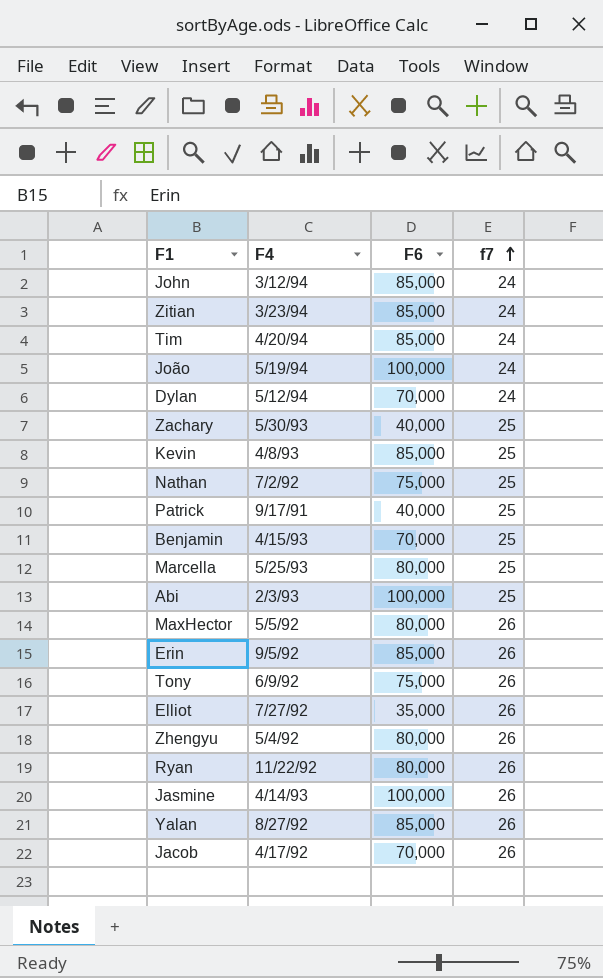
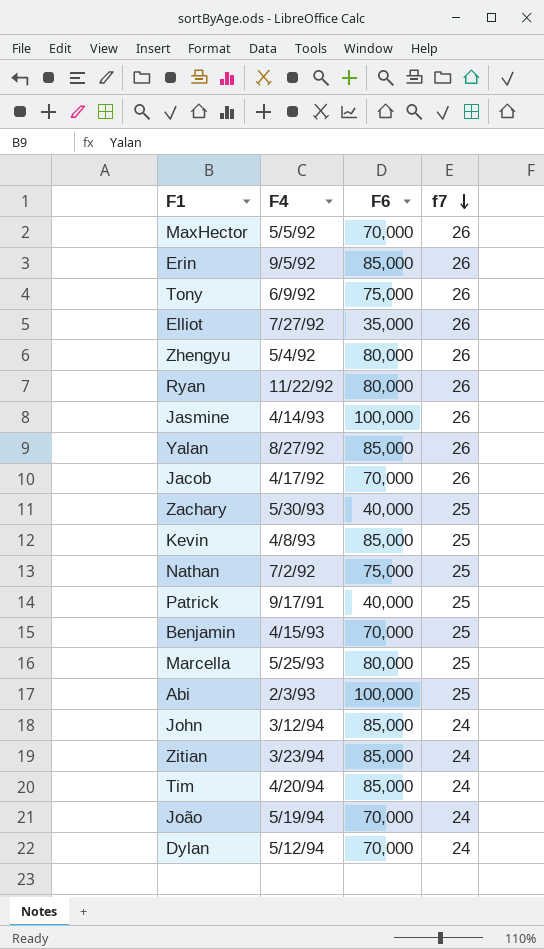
row order: f7 ascending -> f7 descending
MaxHector | F6: 80,000 -> 70,000
João | F6: 100,000 -> 70,000

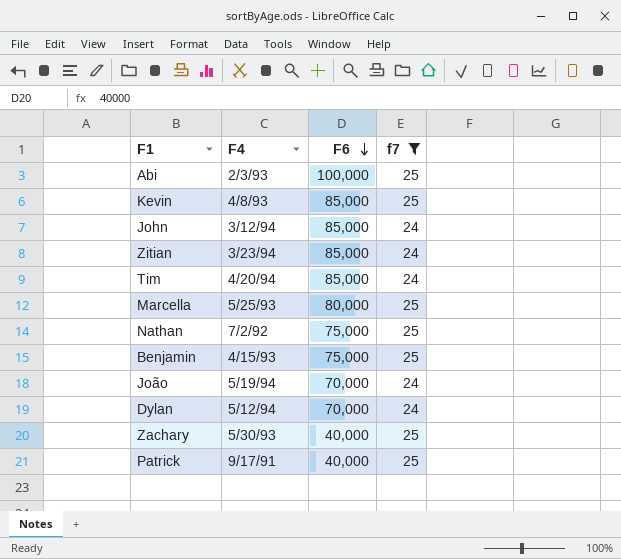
filter: none -> f7 != 26
row order: f7 descending -> F6 descending
Benjamin | F6: 70,000 -> 75,000

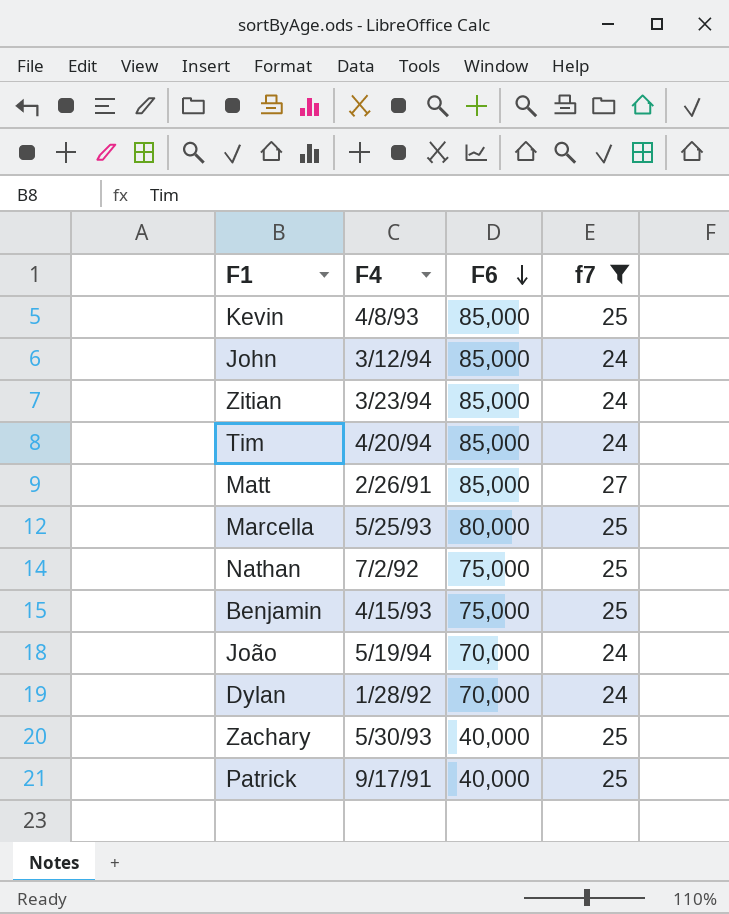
row Abi: 2/3/93 | 100,000 | 25 -> none
row Matt: none -> 2/26/91 | 85,000 | 27
Dylan | F4: 5/12/94 -> 1/28/92

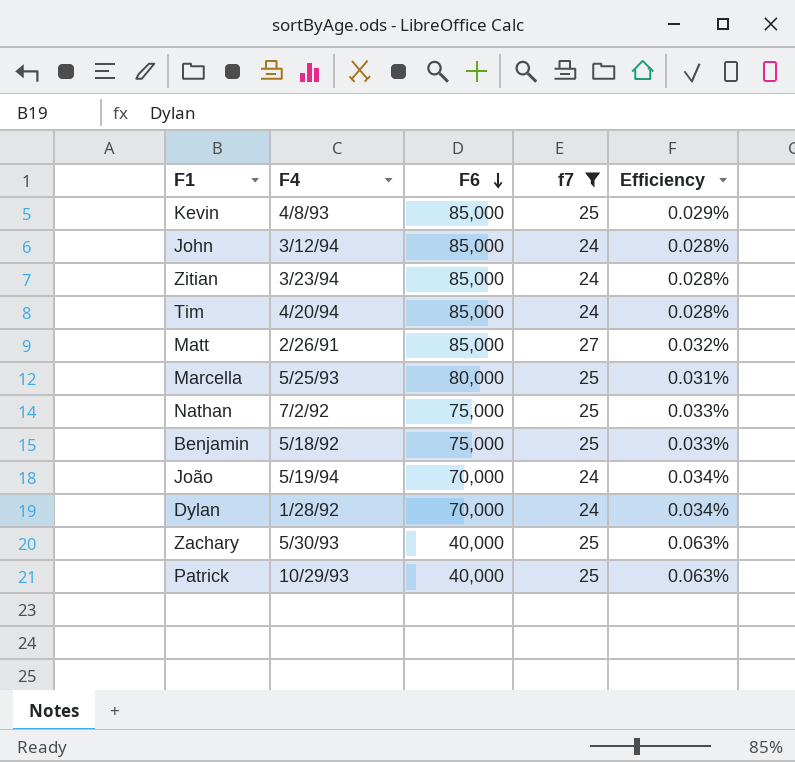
column Efficiency | formula: none -> [f7] / [F6]
Benjamin | F4: 4/15/93 -> 5/18/92
Patrick | F4: 9/17/91 -> 10/29/93

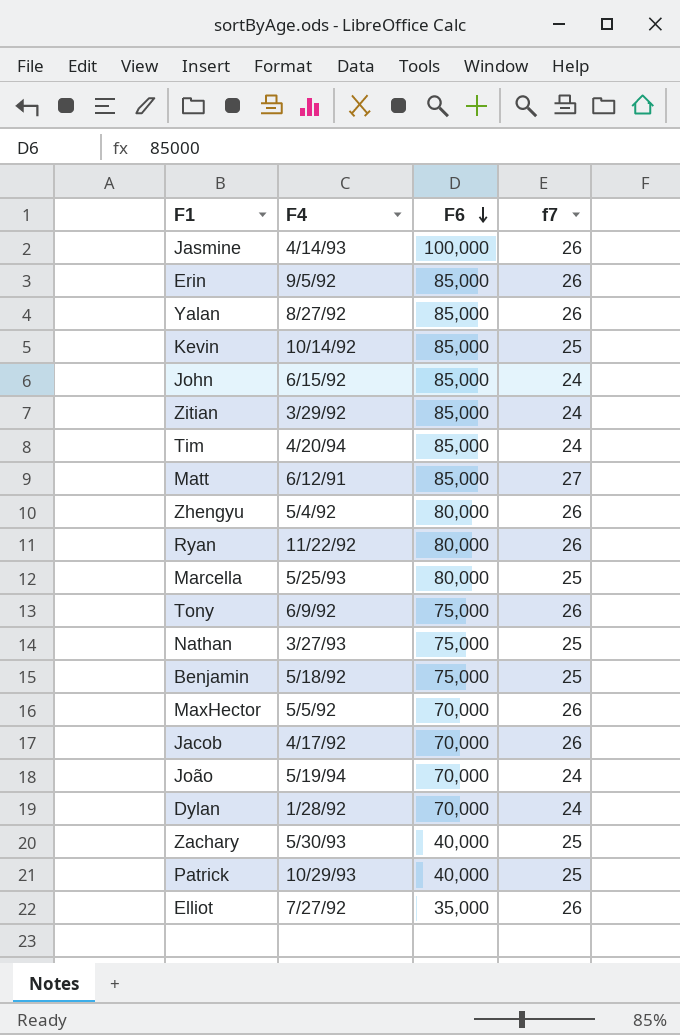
filter: f7 != 26 -> none
column Efficiency | formula: [f7] / [F6] -> none
Kevin | F4: 4/8/93 -> 10/14/92
John | F4: 3/12/94 -> 6/15/92
Zitian | F4: 3/23/94 -> 3/29/92
Matt | F4: 2/26/91 -> 6/12/91
Nathan | F4: 7/2/92 -> 3/27/93

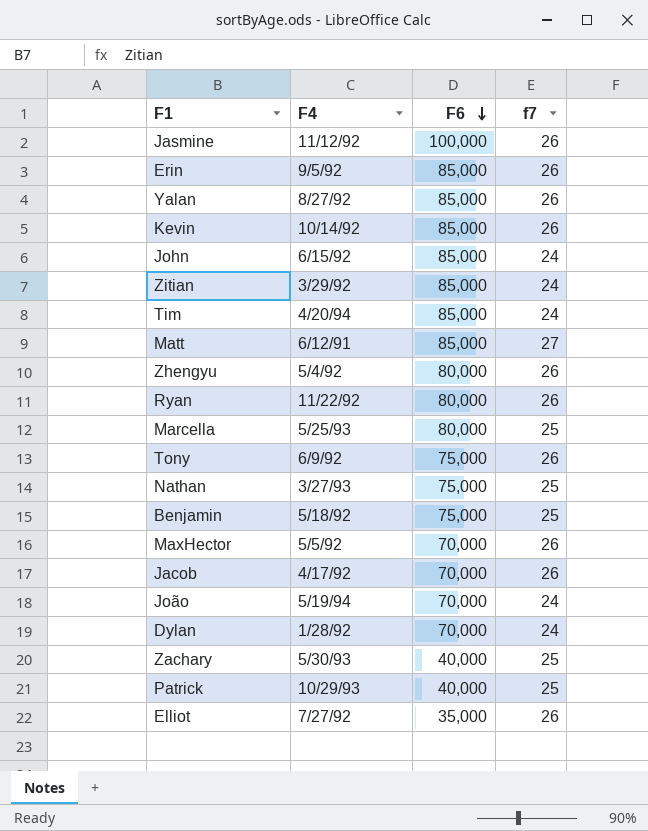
Jasmine | F4: 4/14/93 -> 11/12/92
Kevin | f7: 25 -> 26

